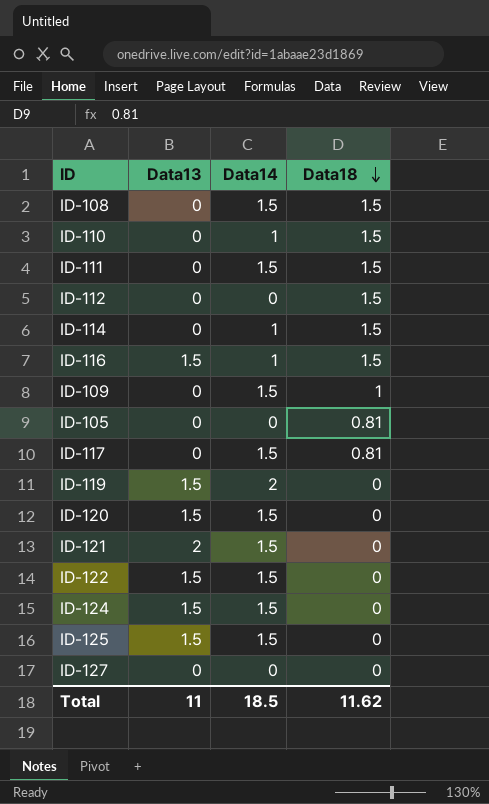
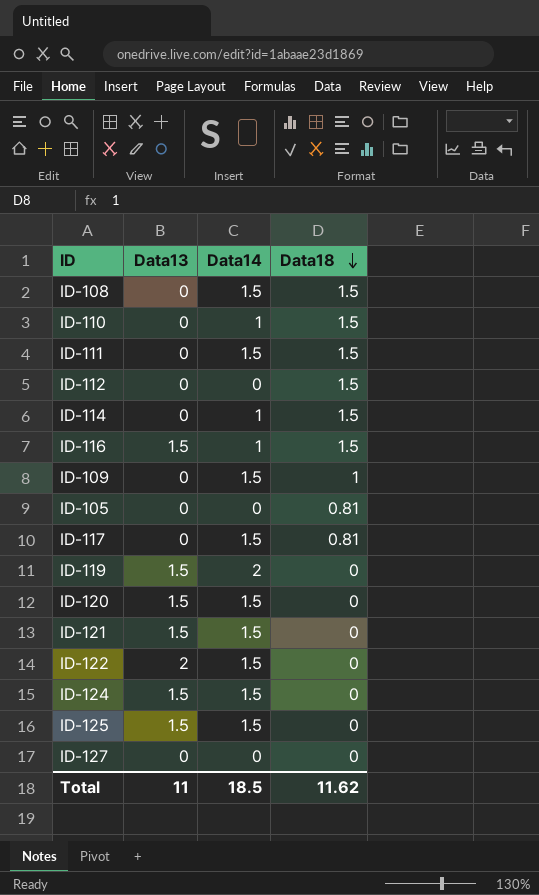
ID-121 | Data13: 2 -> 1.5
ID-122 | Data13: 1.5 -> 2

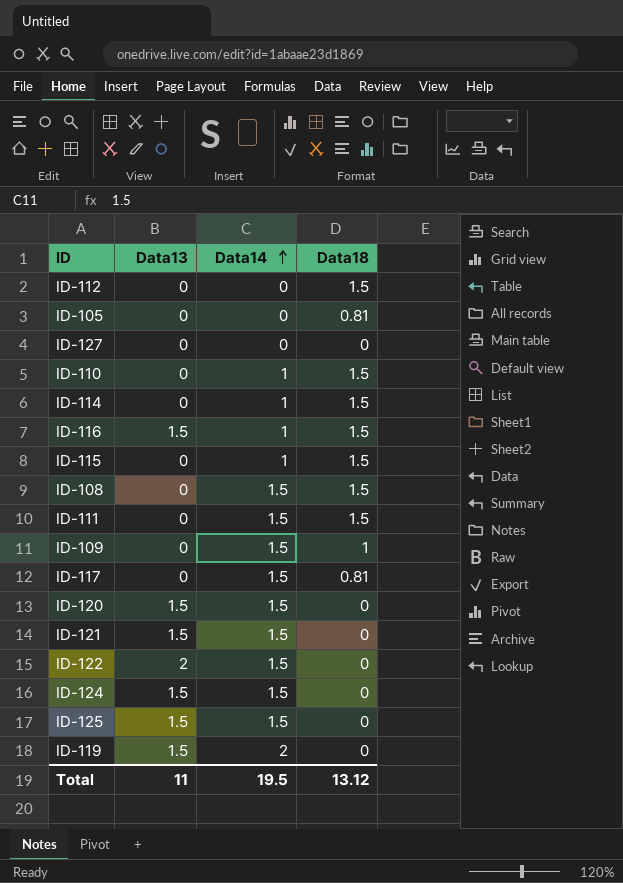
row order: Data18 descending -> Data14 ascending
row ID-115: none -> 0 | 1 | 1.5
Total | Data14: 18.5 -> 19.5
Total | Data18: 11.62 -> 13.12

